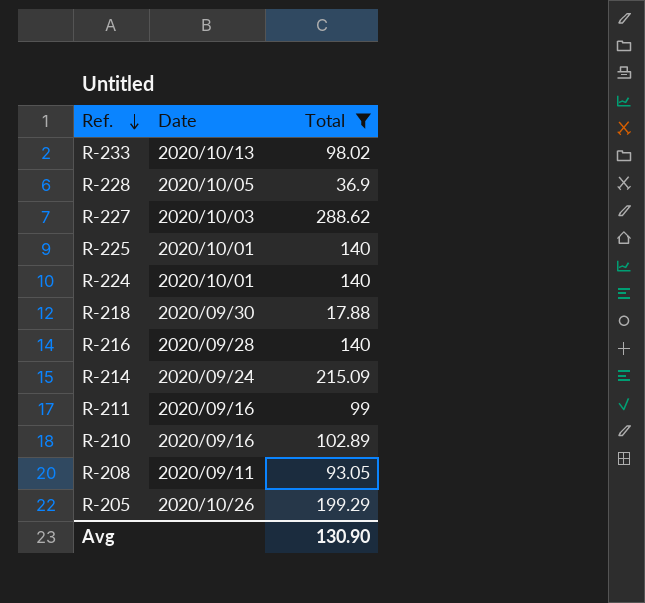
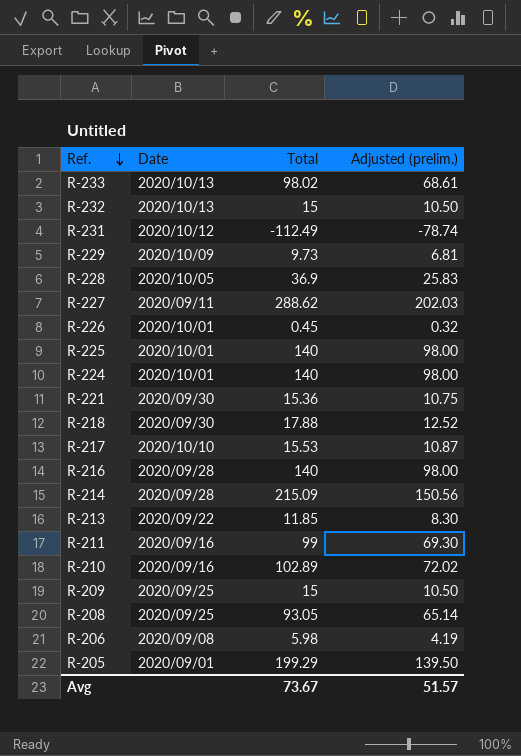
filter: Total >= 17.88 -> none
column Adjusted (prelim.) | formula: none -> [Total] * 0.7
R-227 | Date: 2020/10/03 -> 2020/09/11
R-214 | Date: 2020/09/24 -> 2020/09/28
R-208 | Date: 2020/09/11 -> 2020/09/25
R-205 | Date: 2020/10/26 -> 2020/09/01
Avg | Total: 130.90 -> 73.67

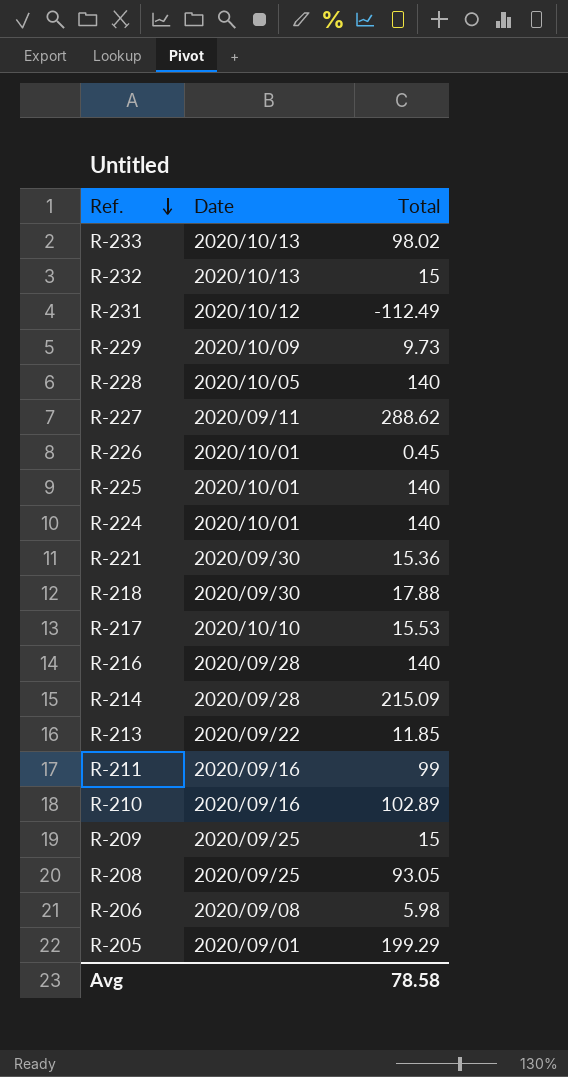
column Adjusted (prelim.) | formula: [Total] * 0.7 -> none
R-228 | Total: 36.9 -> 140
Avg | Total: 73.67 -> 78.58

